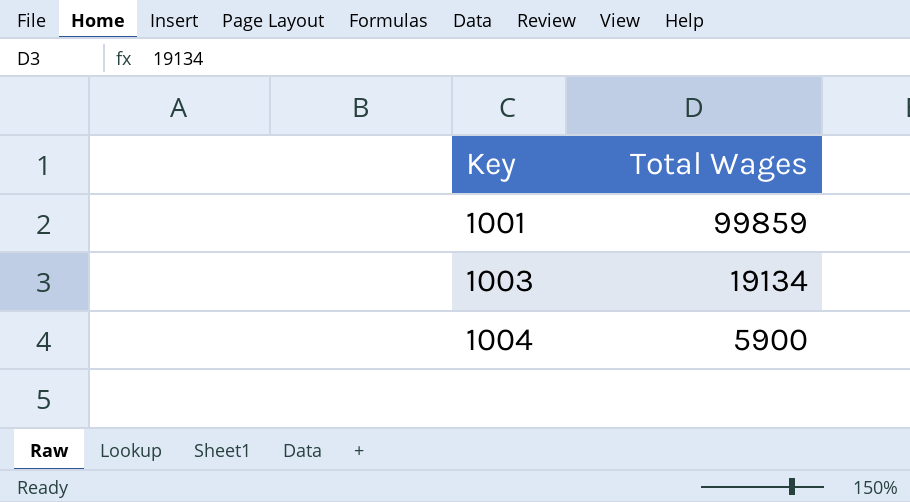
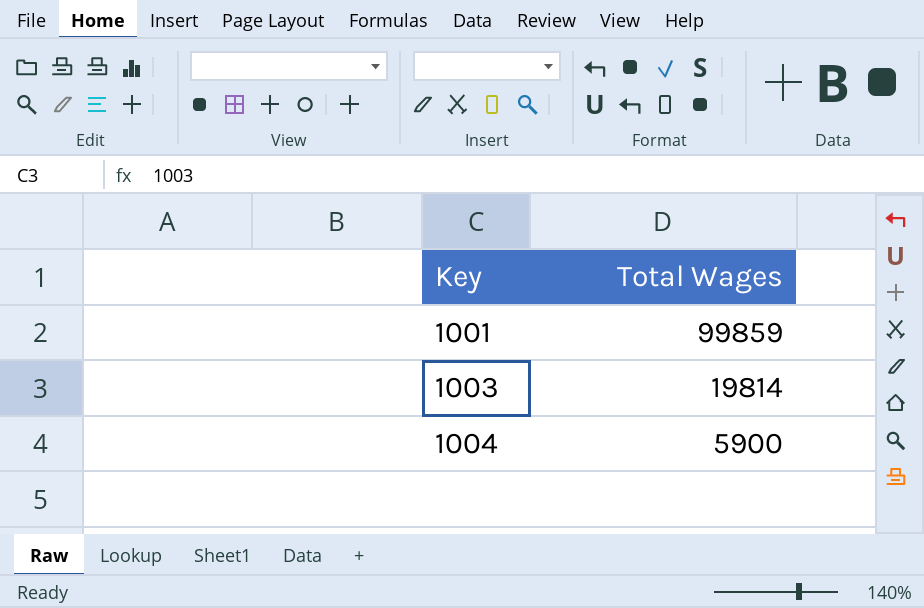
1003 | Total Wages: 19134 -> 19814

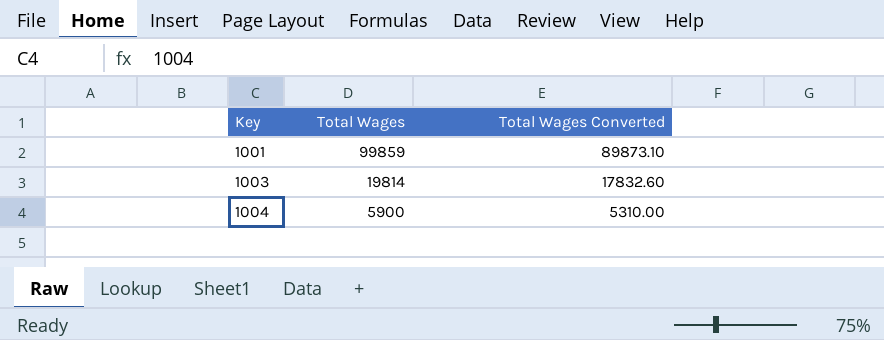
column Total Wages Converted | formula: none -> [Total Wages] * 0.9

